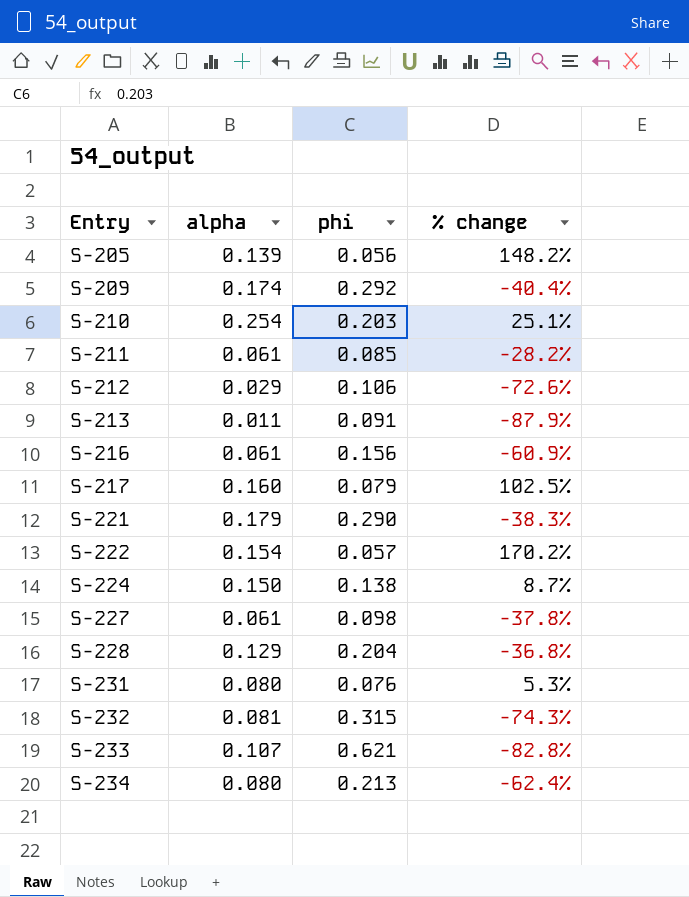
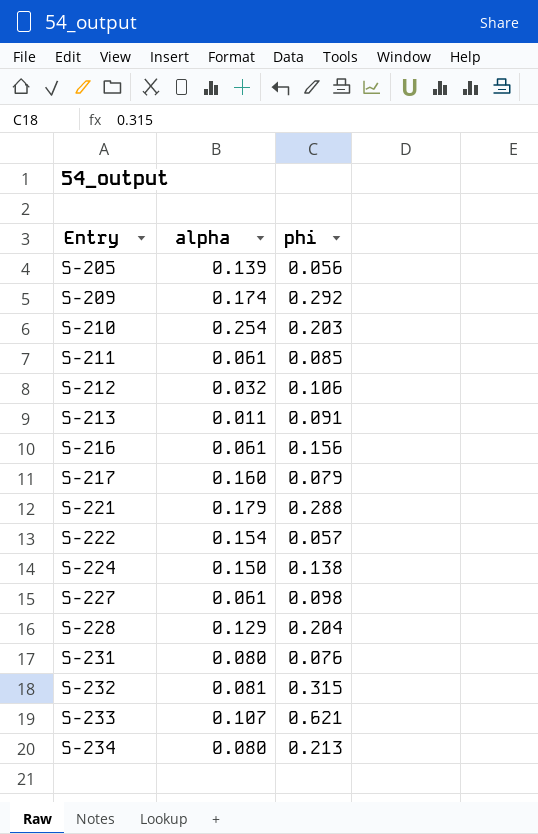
column % change | formula: ([alpha] - [phi]) / [phi] -> none
S-212 | alpha: 0.029 -> 0.032
S-221 | phi: 0.290 -> 0.288

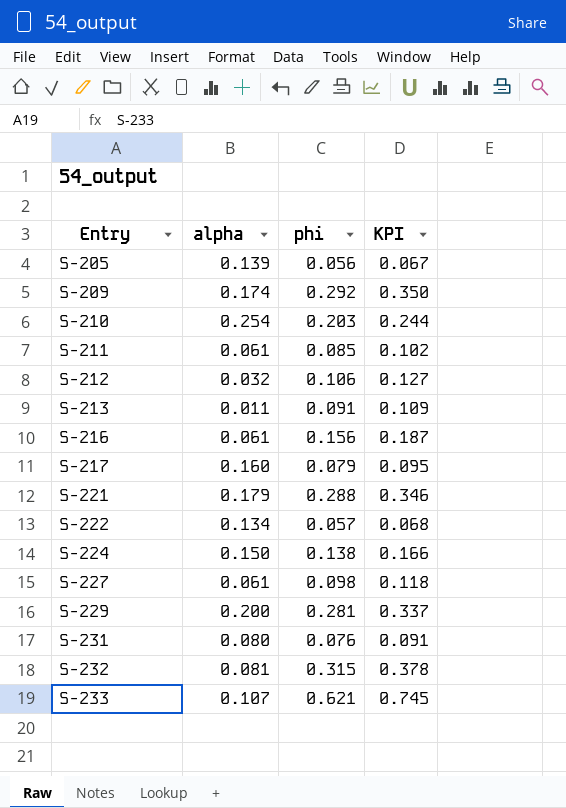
column KPI | formula: none -> [phi] * 1.2
row S-228: 0.129 | 0.204 -> none
row S-234: 0.080 | 0.213 -> none
S-222 | alpha: 0.154 -> 0.134
row S-229: none -> 0.200 | 0.281 | 0.337

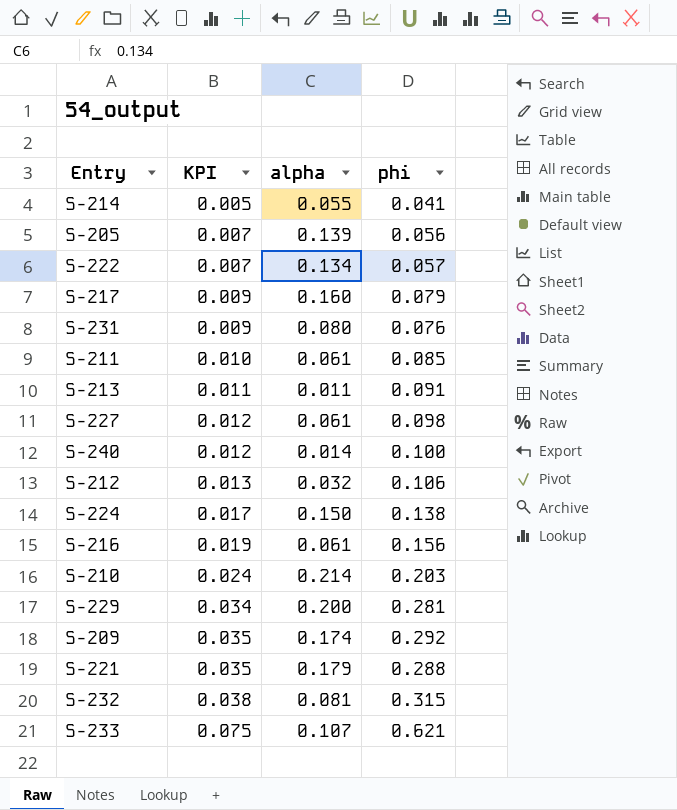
row order: Entry ascending -> KPI ascending
column KPI | formula: [phi] * 1.2 -> [phi] * 0.12
column KPI | position: 4 -> 2
row S-214: none -> 0.005 | 0.055 | 0.041
row S-240: none -> 0.012 | 0.014 | 0.100
S-210 | alpha: 0.254 -> 0.214

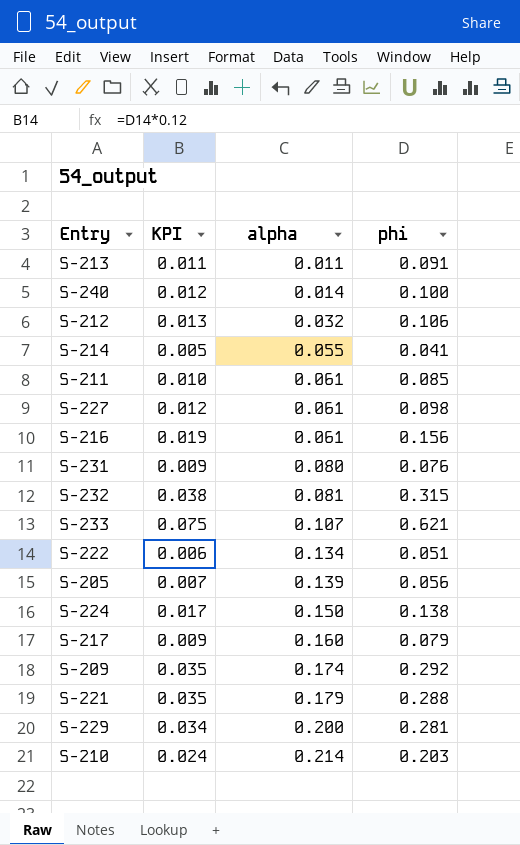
row order: KPI ascending -> alpha ascending
S-222 | KPI: 0.007 -> 0.006
S-222 | phi: 0.057 -> 0.051

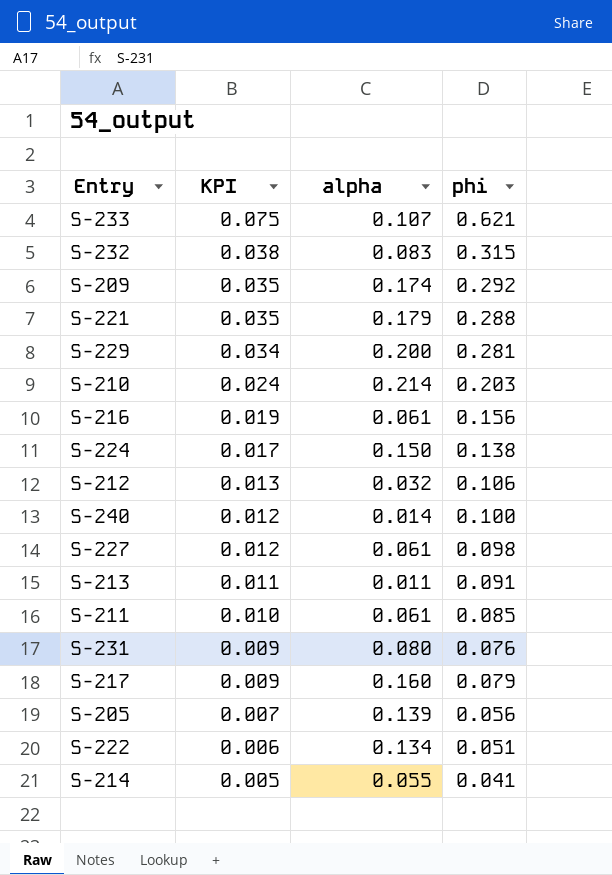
row order: alpha ascending -> KPI descending
S-232 | alpha: 0.081 -> 0.083

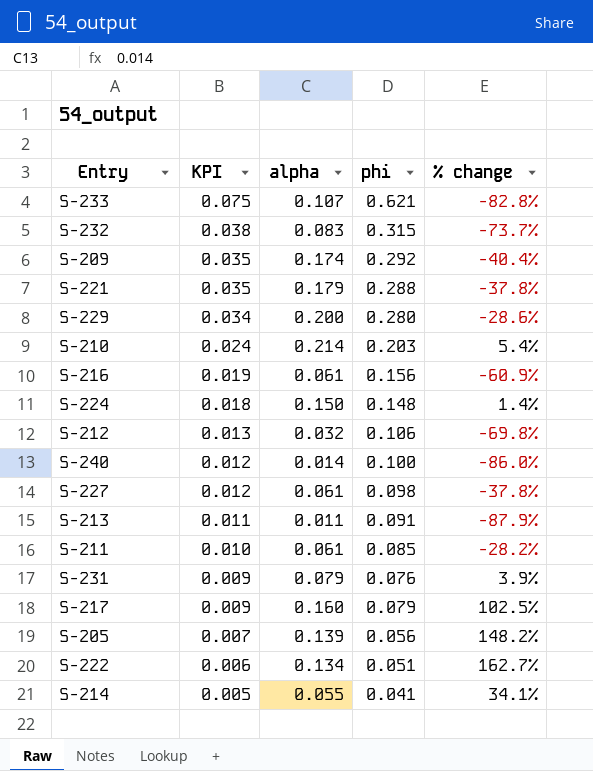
column % change | formula: none -> ([alpha] - [phi]) / [phi]
S-229 | phi: 0.281 -> 0.280
S-224 | KPI: 0.017 -> 0.018
S-224 | phi: 0.138 -> 0.148
S-231 | alpha: 0.080 -> 0.079

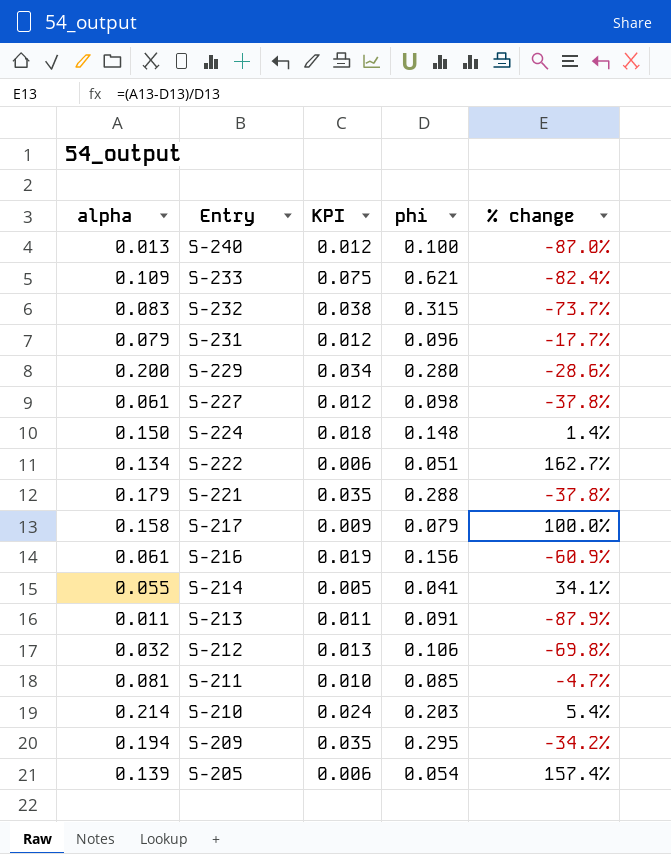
row order: KPI descending -> Entry descending
column alpha | position: 3 -> 1
S-240 | alpha: 0.014 -> 0.013
S-240 | % change: -86.0% -> -87.0%
S-233 | alpha: 0.107 -> 0.109
S-233 | % change: -82.8% -> -82.4%
S-231 | KPI: 0.009 -> 0.012
S-231 | phi: 0.076 -> 0.096
S-231 | % change: 3.9% -> -17.7%
S-217 | alpha: 0.160 -> 0.158
S-217 | % change: 102.5% -> 100.0%
S-211 | alpha: 0.061 -> 0.081
S-211 | % change: -28.2% -> -4.7%
S-209 | alpha: 0.174 -> 0.194
S-209 | phi: 0.292 -> 0.295
S-209 | % change: -40.4% -> -34.2%
S-205 | KPI: 0.007 -> 0.006
S-205 | phi: 0.056 -> 0.054
S-205 | % change: 148.2% -> 157.4%

